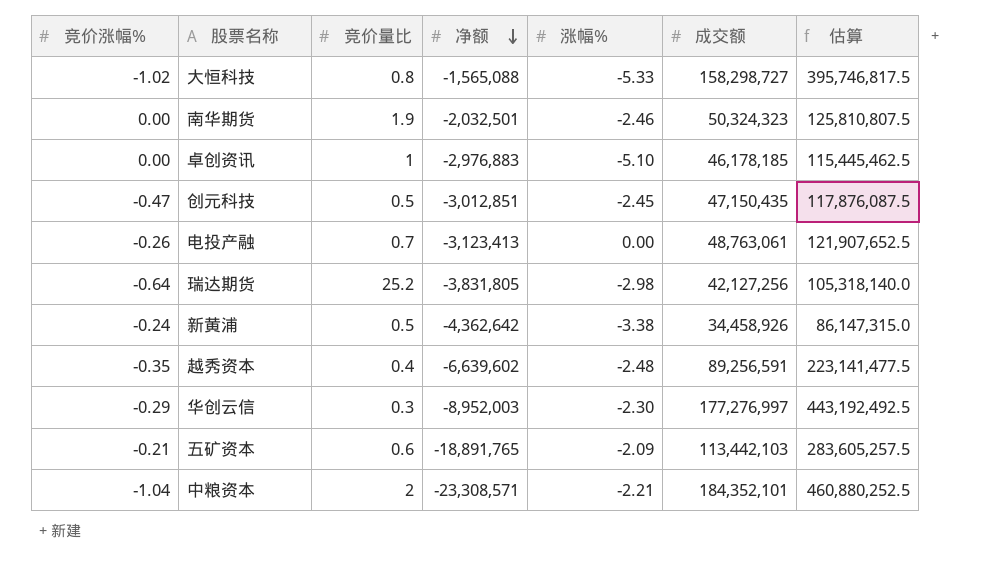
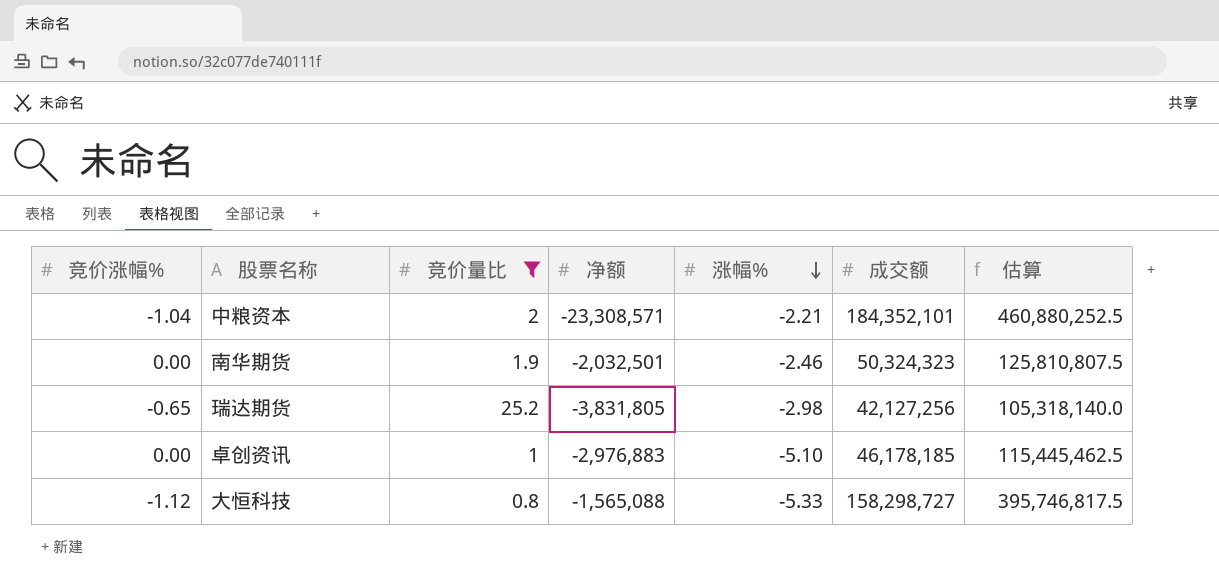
filter: none -> 竞价量比 >= 0.8
row order: 净额 descending -> 涨幅% descending
瑞达期货 | 竞价涨幅%: -0.64 -> -0.65
大恒科技 | 竞价涨幅%: -1.02 -> -1.12

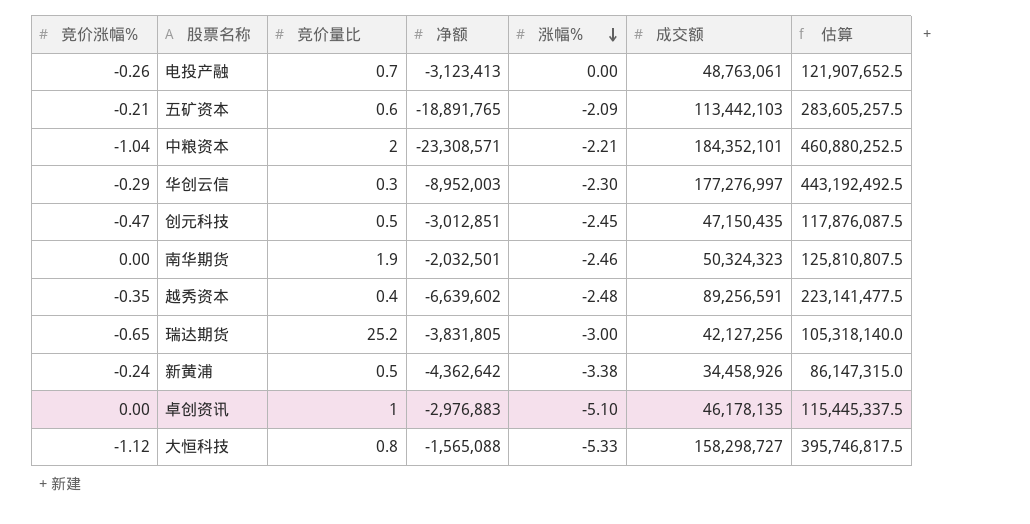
filter: 竞价量比 >= 0.8 -> none
瑞达期货 | 涨幅%: -2.98 -> -3.00
卓创资讯 | 成交额: 46,178,185 -> 46,178,135
卓创资讯 | 估算: 115,445,462.5 -> 115,445,337.5

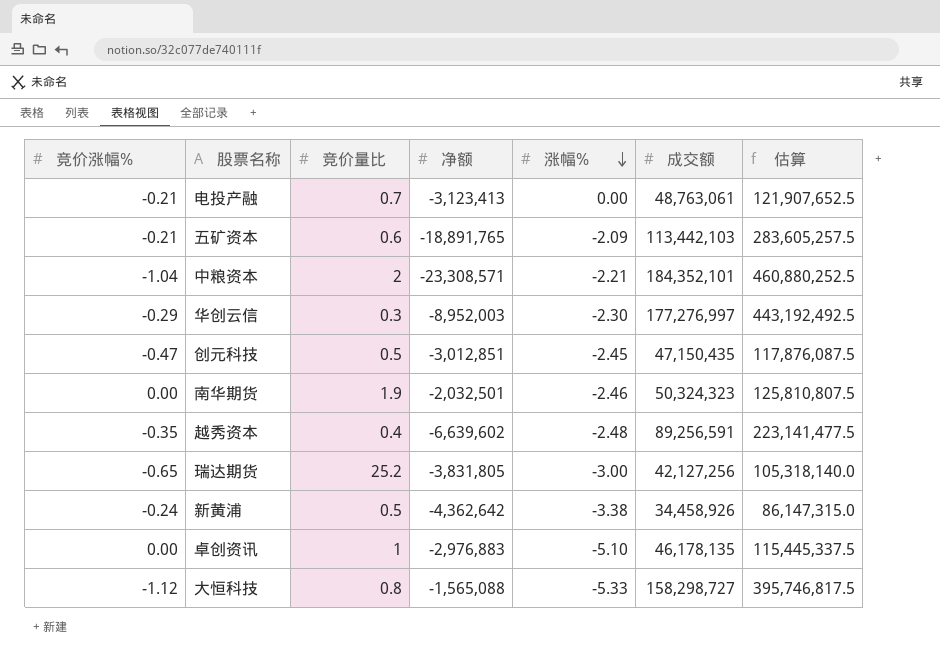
电投产融 | 竞价涨幅%: -0.26 -> -0.21

